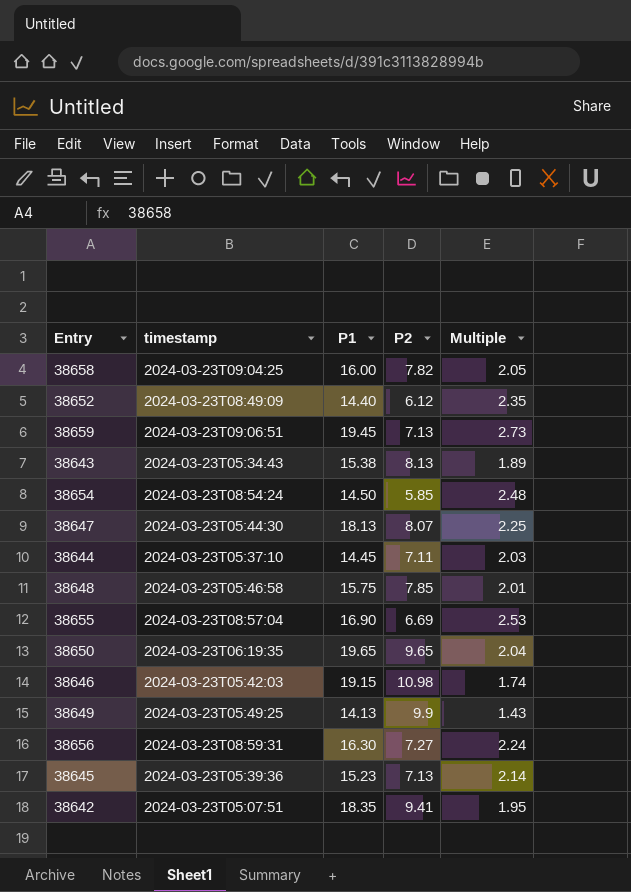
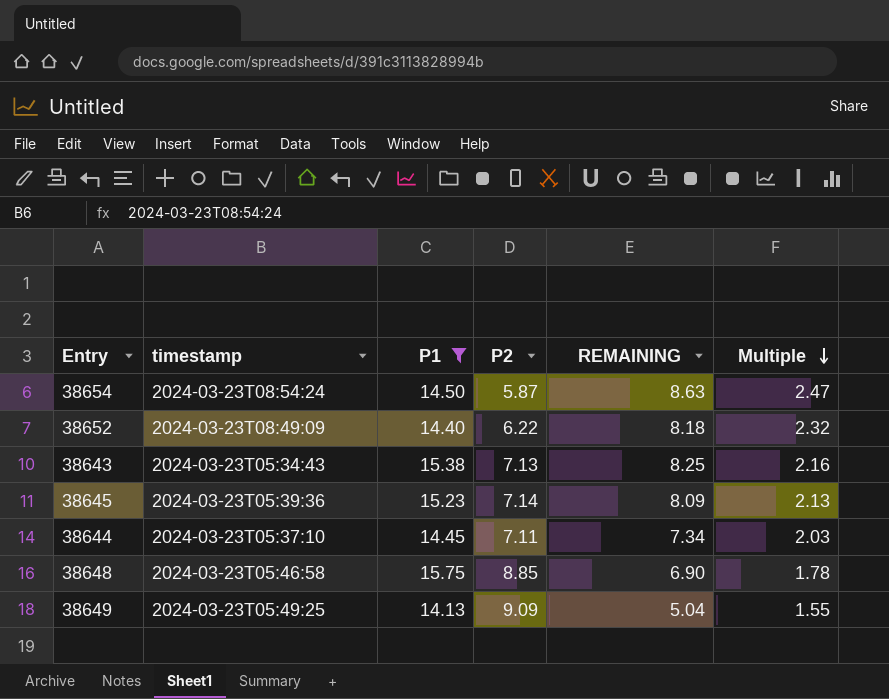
filter: none -> P1 <= 15.75
row order: none -> Multiple descending
column REMAINING | formula: none -> [P1] - [P2]
38654 | P2: 5.85 -> 5.87
38654 | Multiple: 2.48 -> 2.47
38652 | P2: 6.12 -> 6.22
38652 | Multiple: 2.35 -> 2.32
38643 | P2: 8.13 -> 7.13
38643 | Multiple: 1.89 -> 2.16
38645 | P2: 7.13 -> 7.14
38645 | Multiple: 2.14 -> 2.13
38648 | P2: 7.85 -> 8.85
38648 | Multiple: 2.01 -> 1.78
38649 | P2: 9.9 -> 9.09
38649 | Multiple: 1.43 -> 1.55

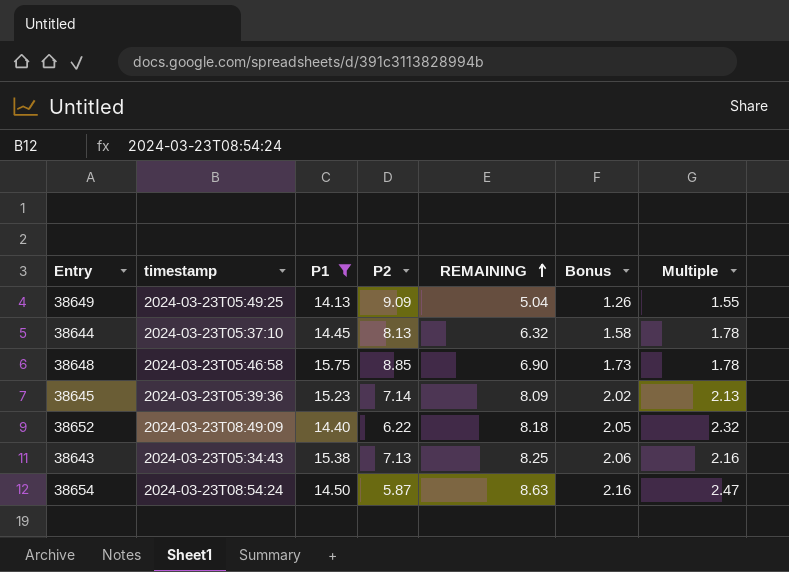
row order: Multiple descending -> REMAINING ascending
column Bonus | formula: none -> [REMAINING] * 0.25
38644 | P2: 7.11 -> 8.13
38644 | REMAINING: 7.34 -> 6.32
38644 | Multiple: 2.03 -> 1.78

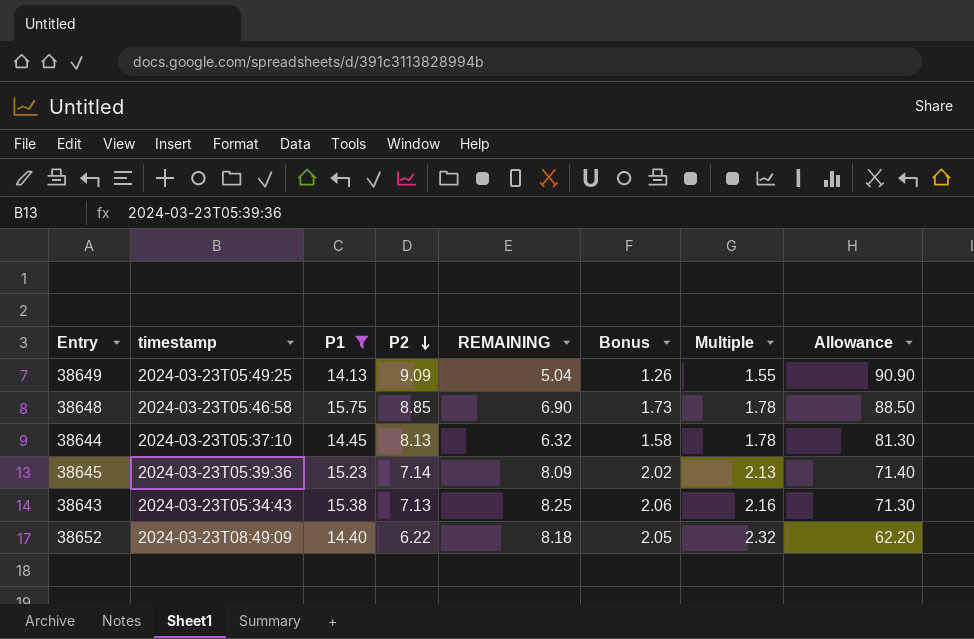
row order: REMAINING ascending -> P2 descending
column Allowance | formula: none -> [P2] * 10
row 38654: 2024-03-23T08:54:24 | 14.50 | 5.87 | 8.63 | 2.16 | 2.47 -> none

